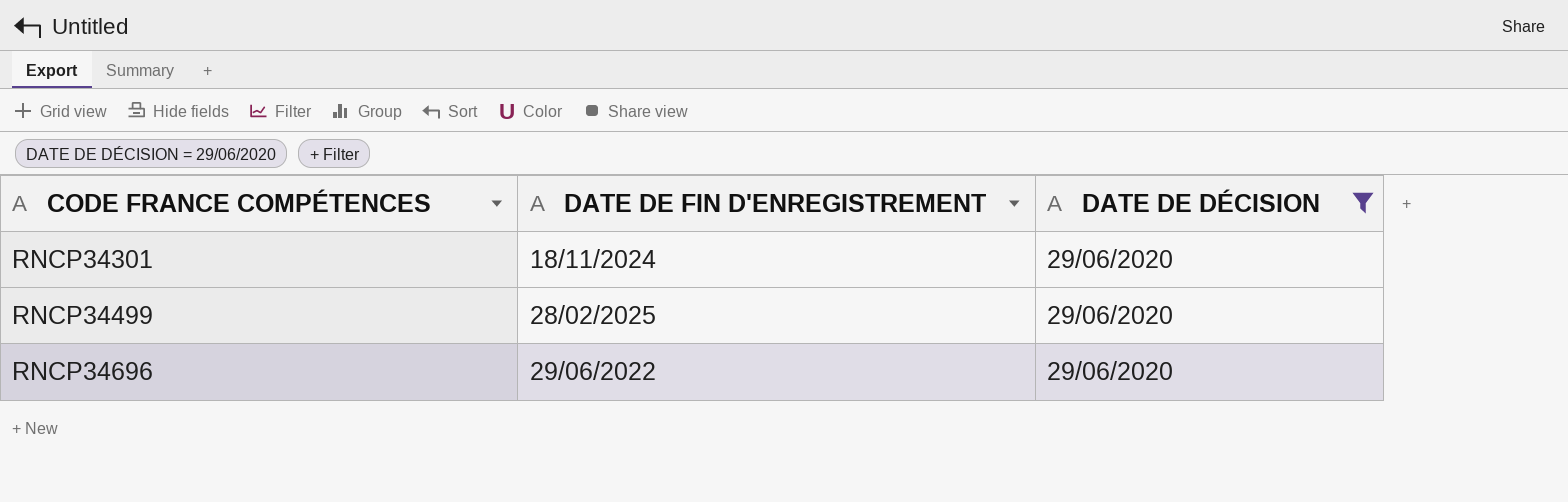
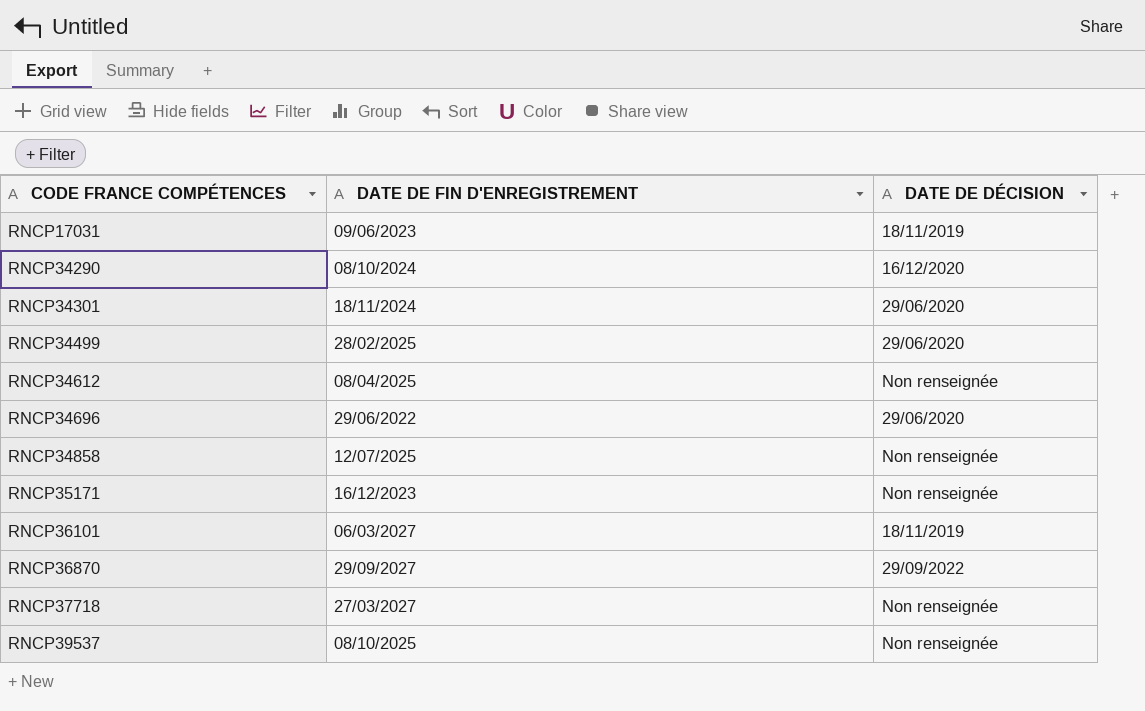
filter: DATE DE DÉCISION = 29/06/2020 -> none

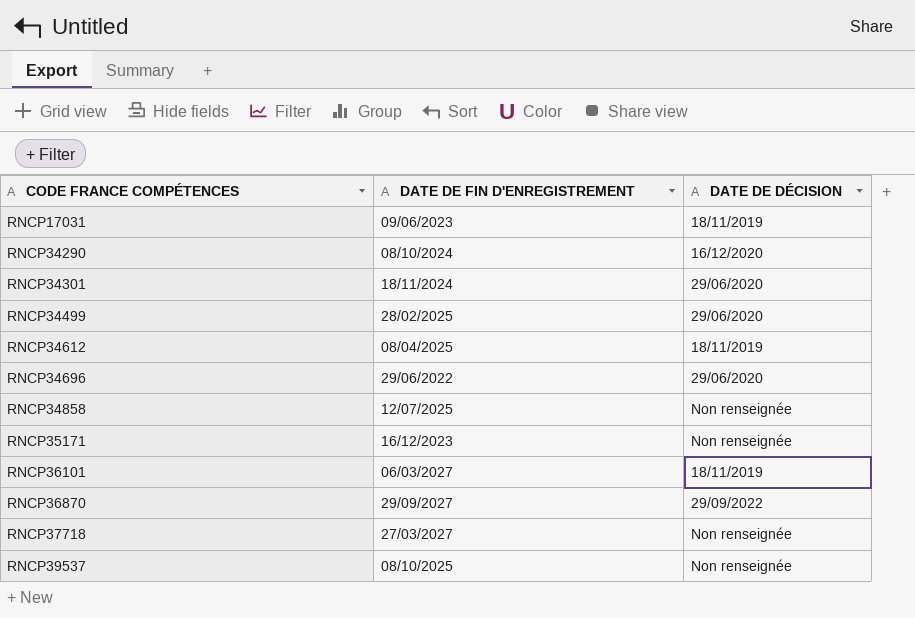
RNCP34612 | DATE DE DÉCISION: Non renseignée -> 18/11/2019

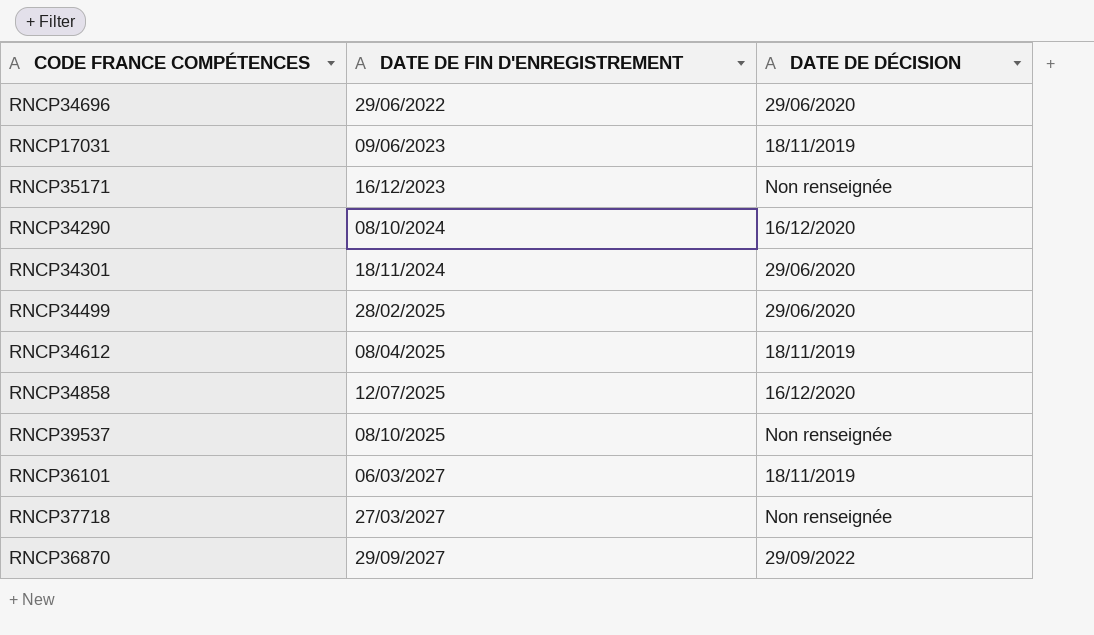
row order: CODE FRANCE COMPÉTENCES ascending -> DATE DE FIN D'ENREGISTREMENT ascending
RNCP34858 | DATE DE DÉCISION: Non renseignée -> 16/12/2020

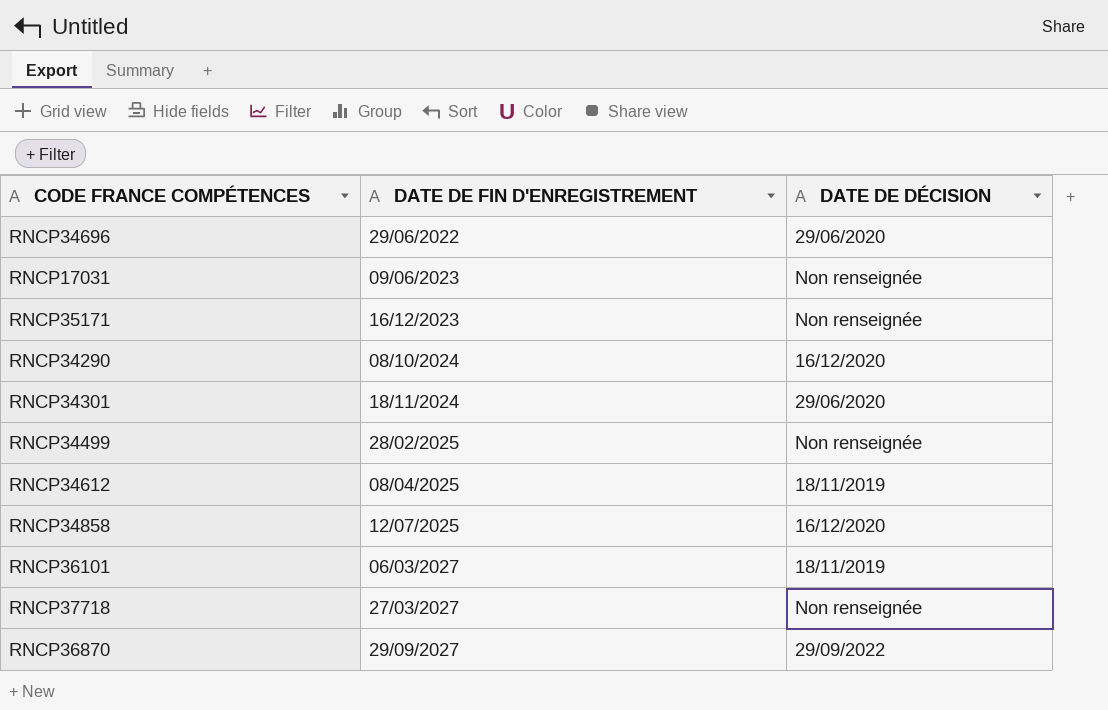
row RNCP39537: 08/10/2025 | Non renseignée -> none
RNCP17031 | DATE DE DÉCISION: 18/11/2019 -> Non renseignée
RNCP34499 | DATE DE DÉCISION: 29/06/2020 -> Non renseignée

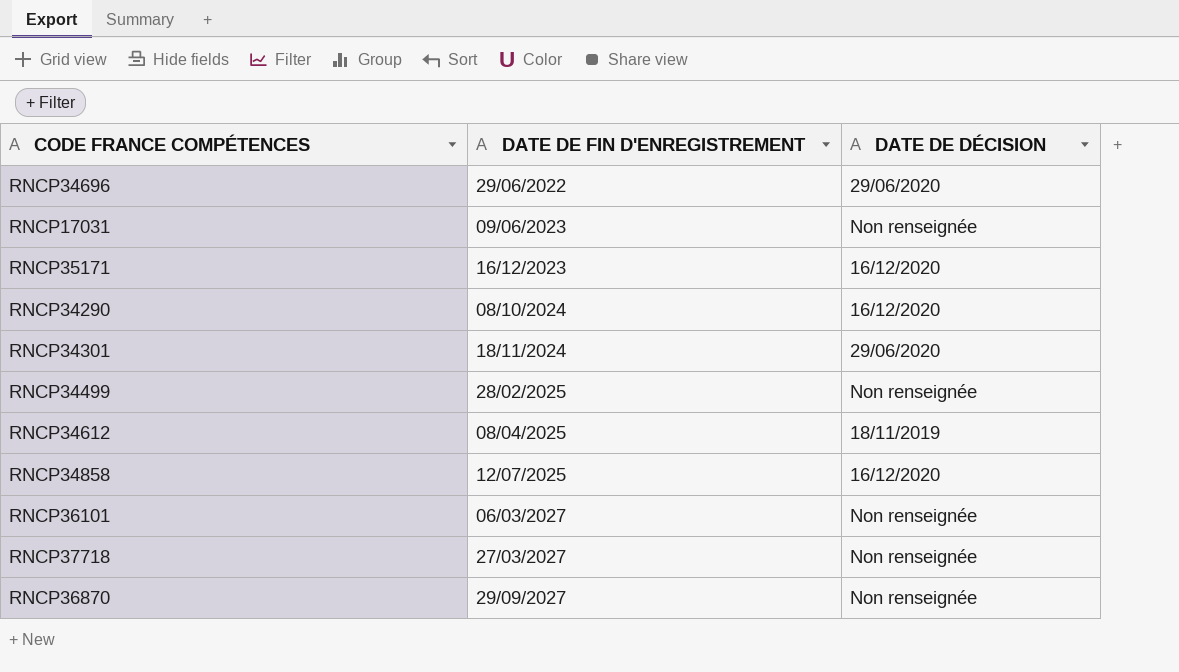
RNCP35171 | DATE DE DÉCISION: Non renseignée -> 16/12/2020
RNCP36101 | DATE DE DÉCISION: 18/11/2019 -> Non renseignée
RNCP36870 | DATE DE DÉCISION: 29/09/2022 -> Non renseignée

